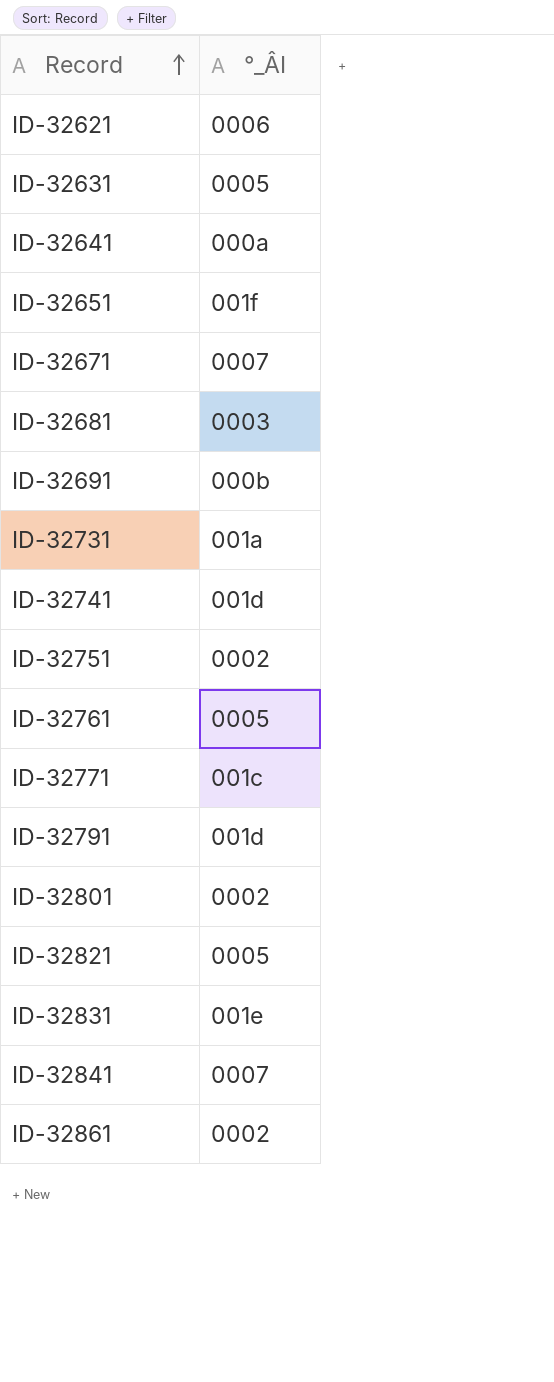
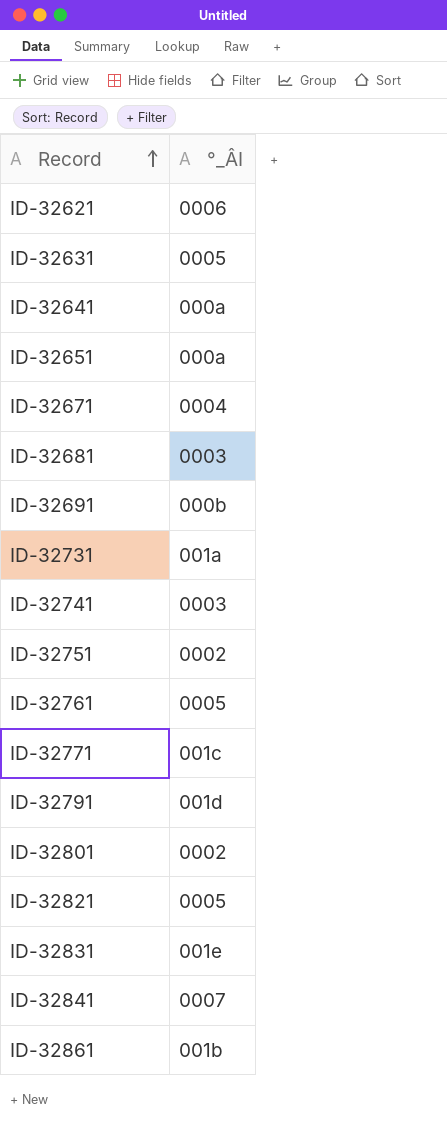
ID-32651 | °_ÂI: 001f -> 000a
ID-32671 | °_ÂI: 0007 -> 0004
ID-32741 | °_ÂI: 001d -> 0003
ID-32861 | °_ÂI: 0002 -> 001b

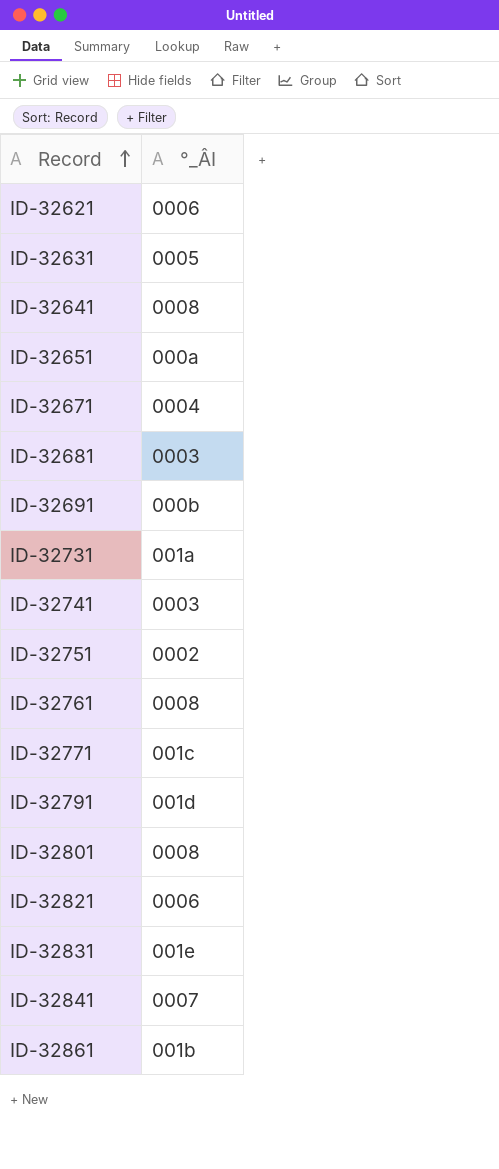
ID-32641 | °_ÂI: 000a -> 0008
ID-32761 | °_ÂI: 0005 -> 0008
ID-32801 | °_ÂI: 0002 -> 0008
ID-32821 | °_ÂI: 0005 -> 0006

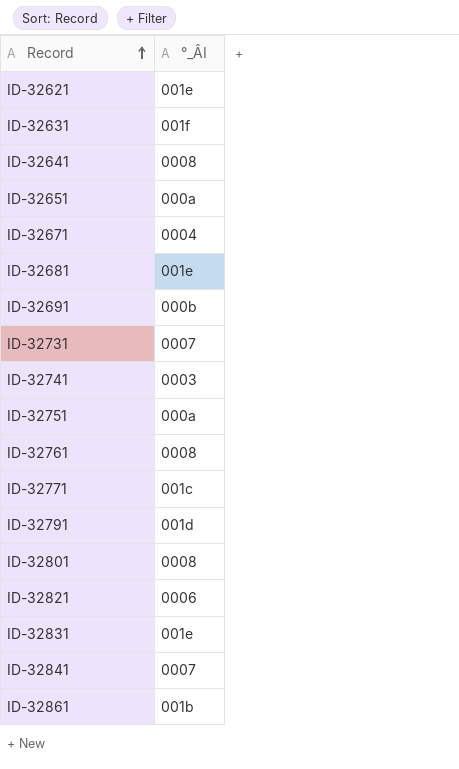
ID-32621 | °_ÂI: 0006 -> 001e
ID-32631 | °_ÂI: 0005 -> 001f
ID-32681 | °_ÂI: 0003 -> 001e
ID-32731 | °_ÂI: 001a -> 0007
ID-32751 | °_ÂI: 0002 -> 000a

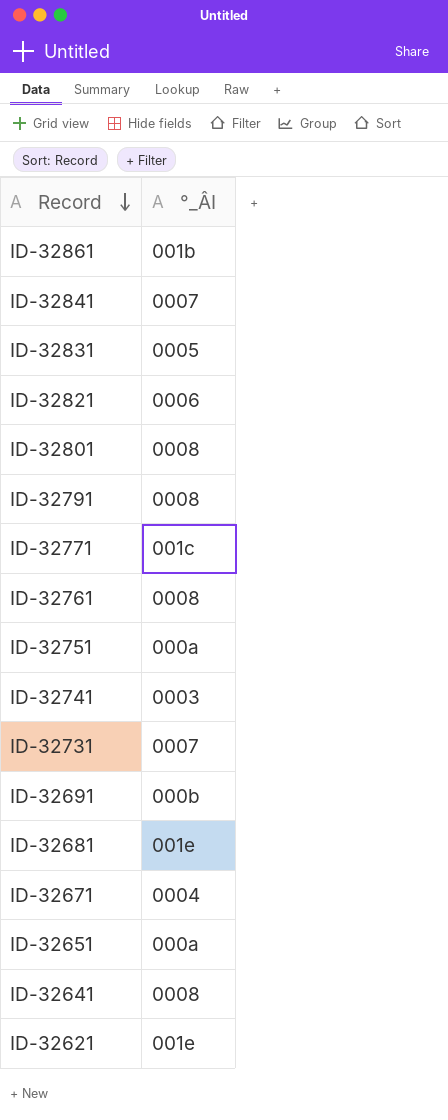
row order: Record ascending -> Record descending
row ID-32631: 001f -> none
ID-32831 | °_ÂI: 001e -> 0005
ID-32791 | °_ÂI: 001d -> 0008

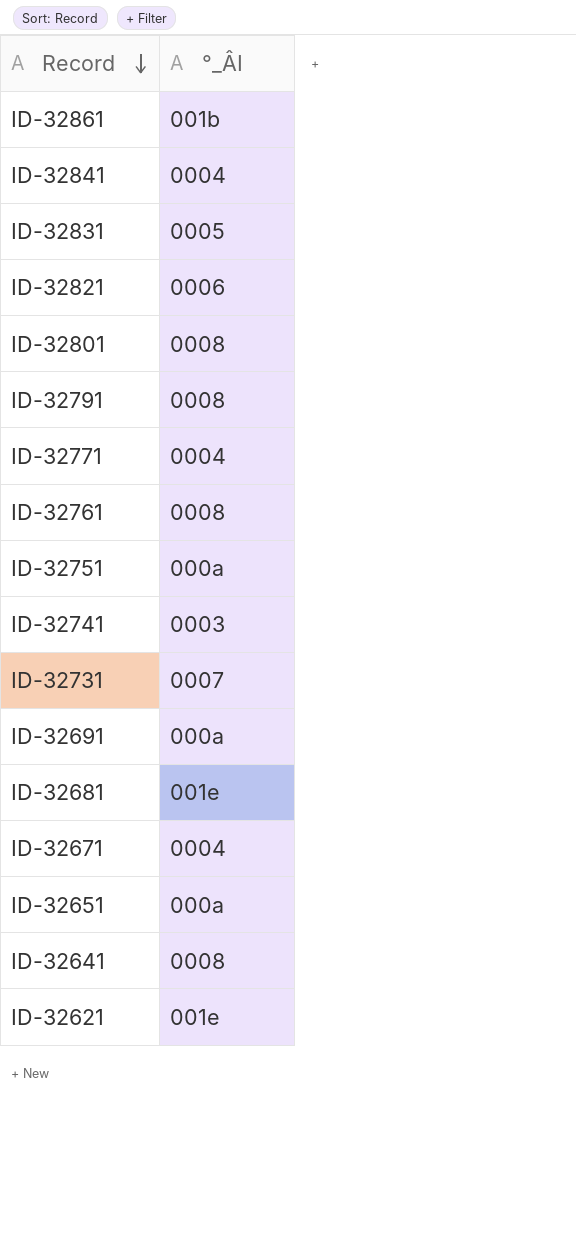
ID-32841 | °_ÂI: 0007 -> 0004
ID-32771 | °_ÂI: 001c -> 0004
ID-32691 | °_ÂI: 000b -> 000a

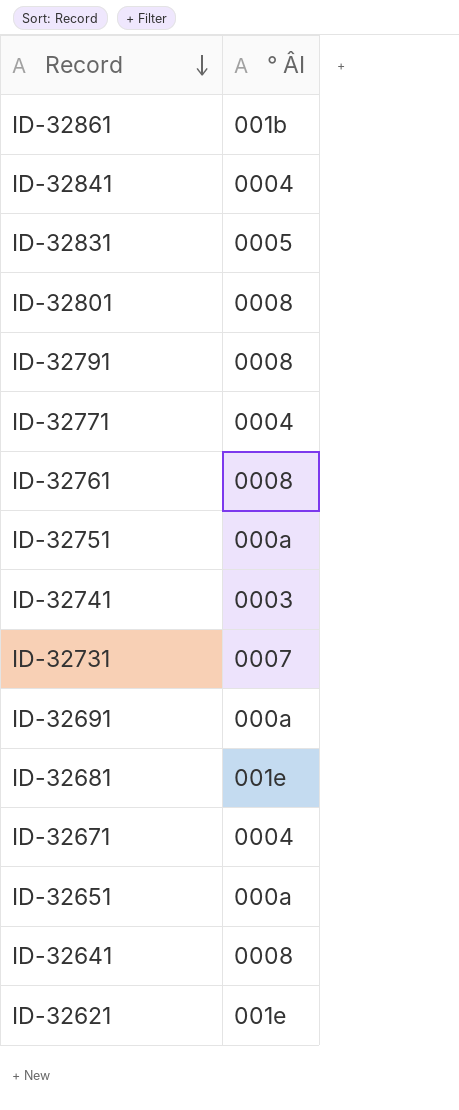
column name: °_ÂI -> ° ÂI
row ID-32821: 0006 -> none

